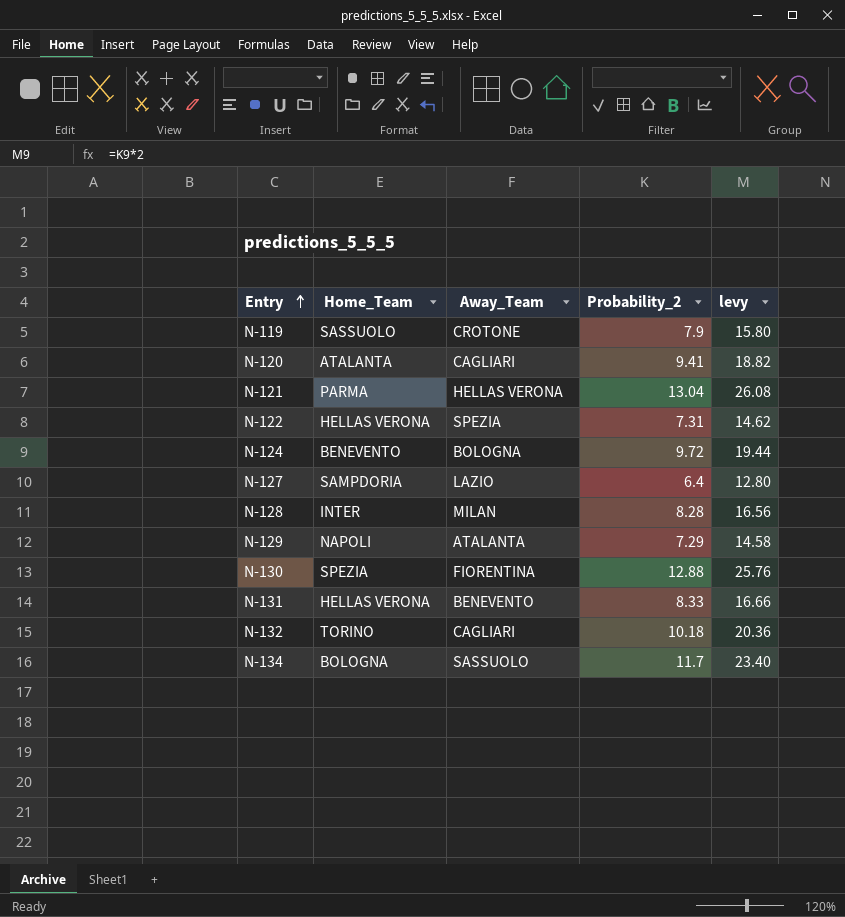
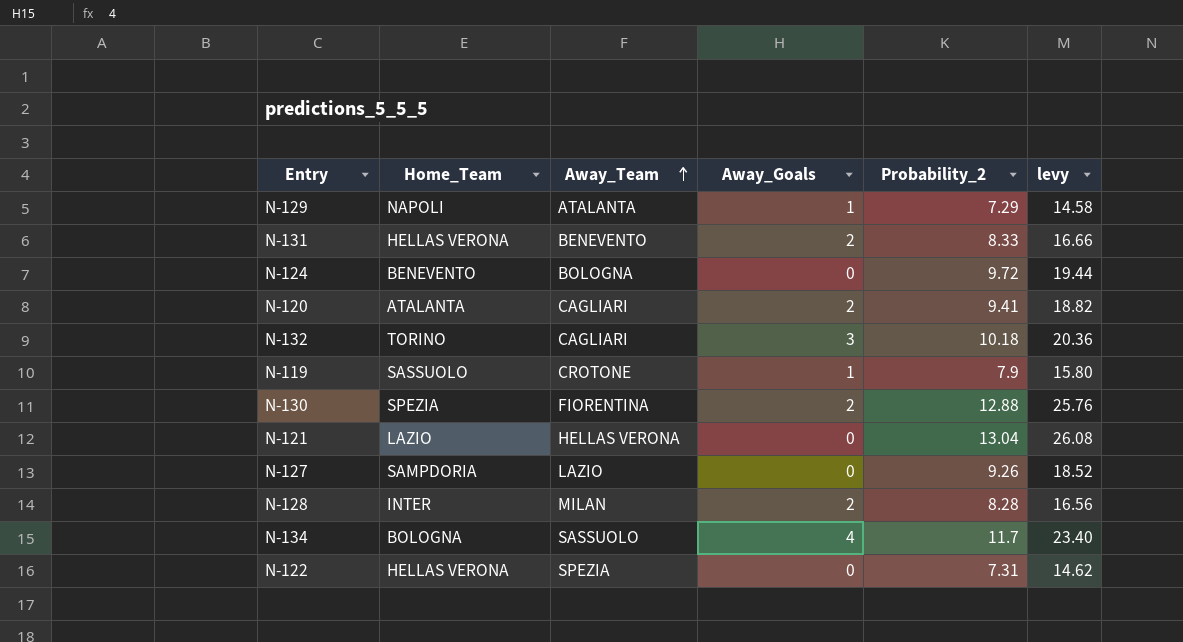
row order: Entry ascending -> Away_Team ascending
column Away_Goals | position: none -> 4
N-121 | Home_Team: PARMA -> LAZIO
N-127 | Probability_2: 6.4 -> 9.26
N-127 | levy: 12.80 -> 18.52

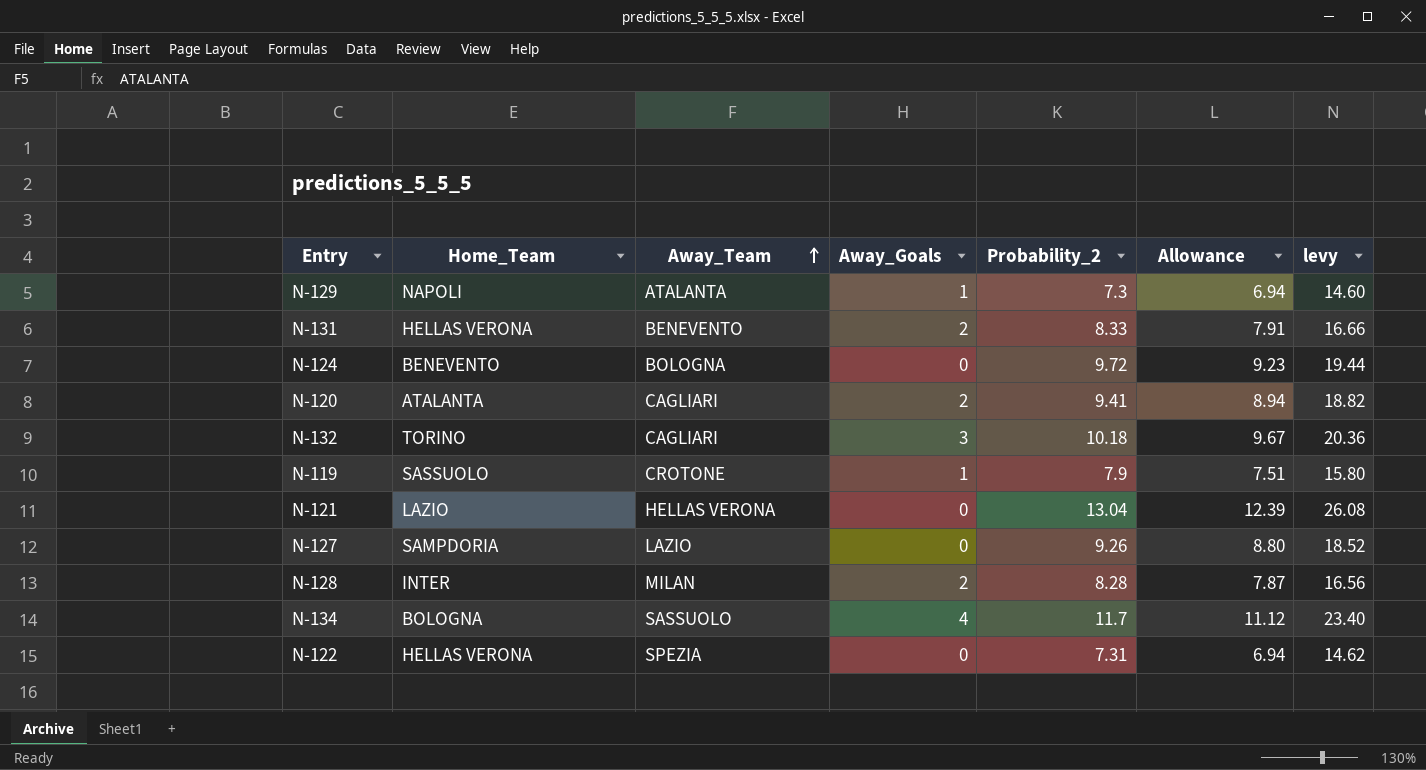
column Allowance | formula: none -> [Probability_2] * 0.95
row N-130: SPEZIA | FIORENTINA | 2 | 12.88 | 25.76 -> none
N-129 | Probability_2: 7.29 -> 7.3
N-129 | levy: 14.58 -> 14.60

